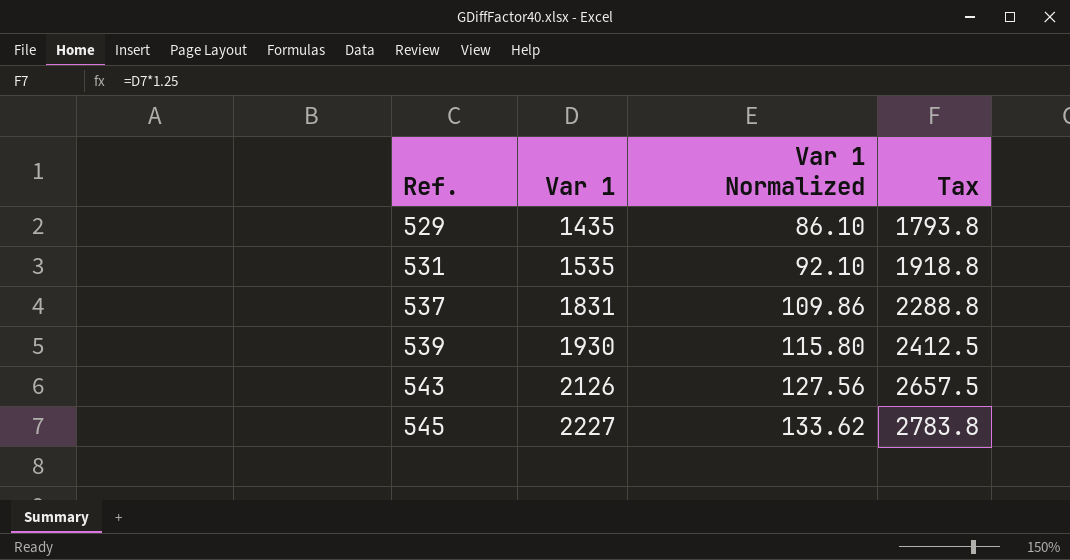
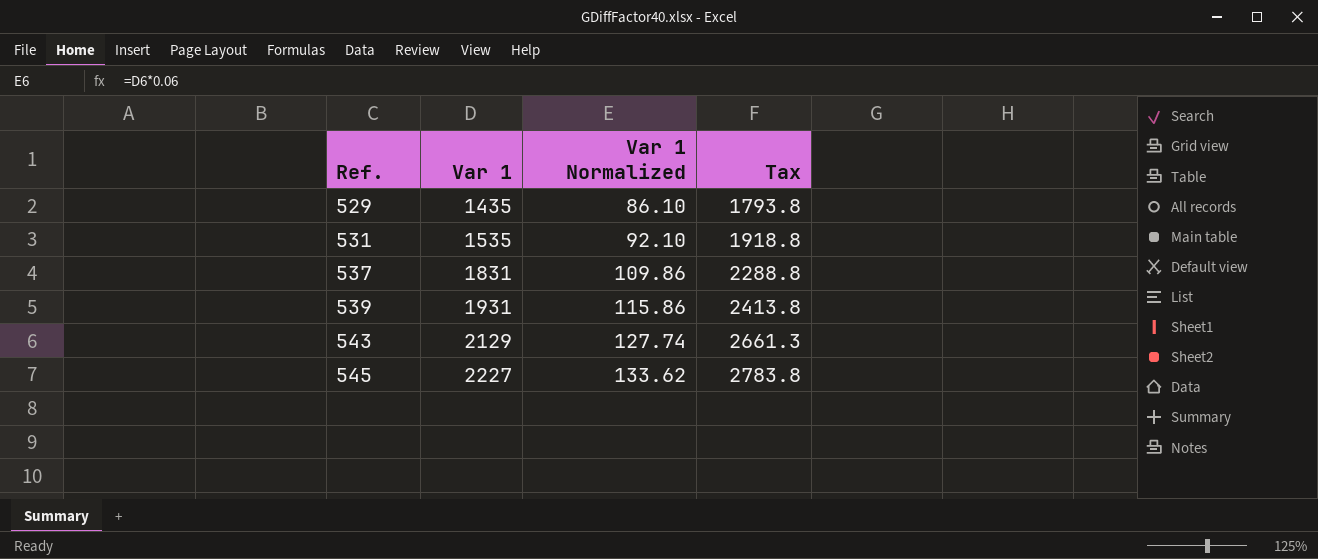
539 | Var 1: 1930 -> 1931
539 | Var 1 Normalized: 115.80 -> 115.86
539 | Tax: 2412.5 -> 2413.8
543 | Var 1: 2126 -> 2129
543 | Var 1 Normalized: 127.56 -> 127.74
543 | Tax: 2657.5 -> 2661.3

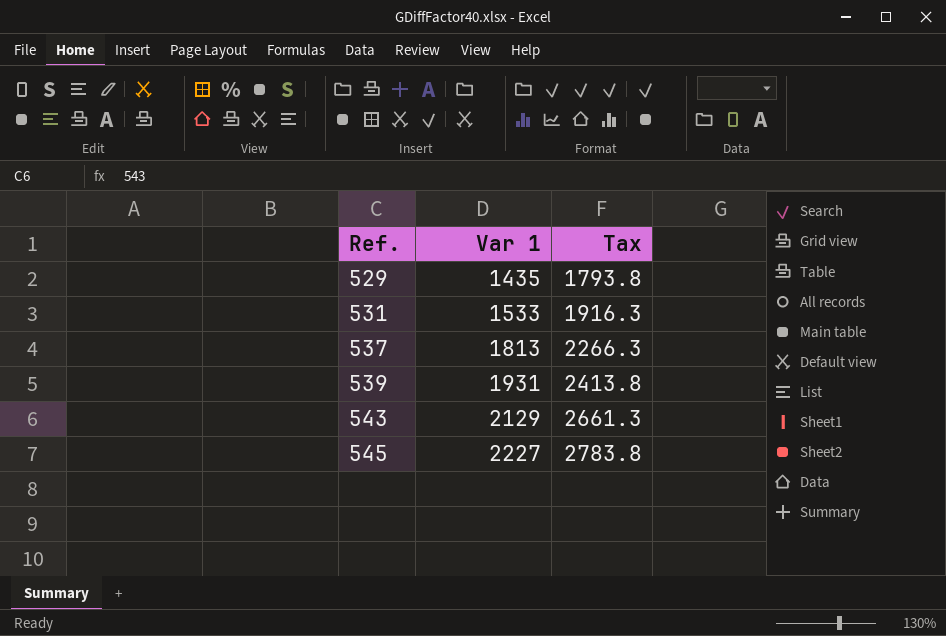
column Var 1 Normalized | formula: [Var 1] * 0.06 -> none
531 | Var 1: 1535 -> 1533
531 | Tax: 1918.8 -> 1916.3
537 | Var 1: 1831 -> 1813
537 | Tax: 2288.8 -> 2266.3

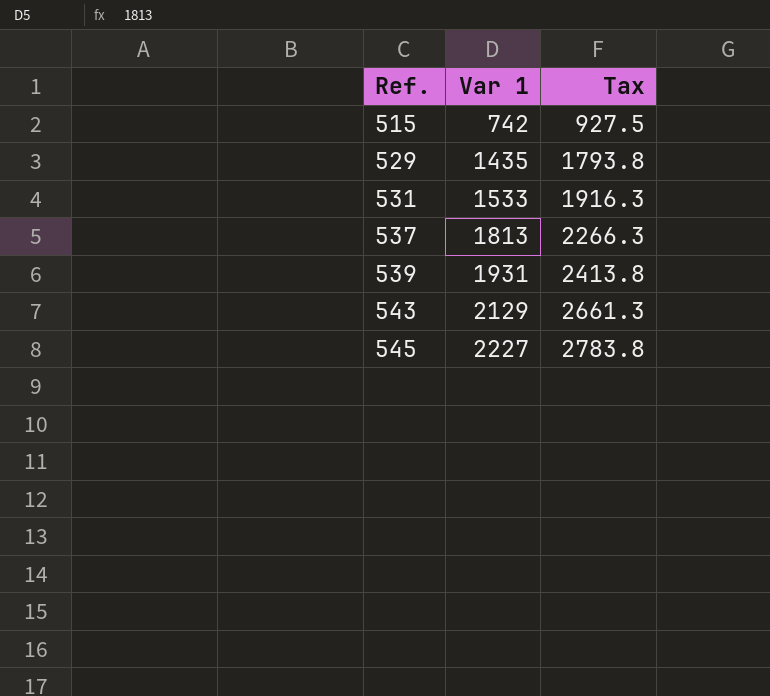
row 515: none -> 742 | 927.5

